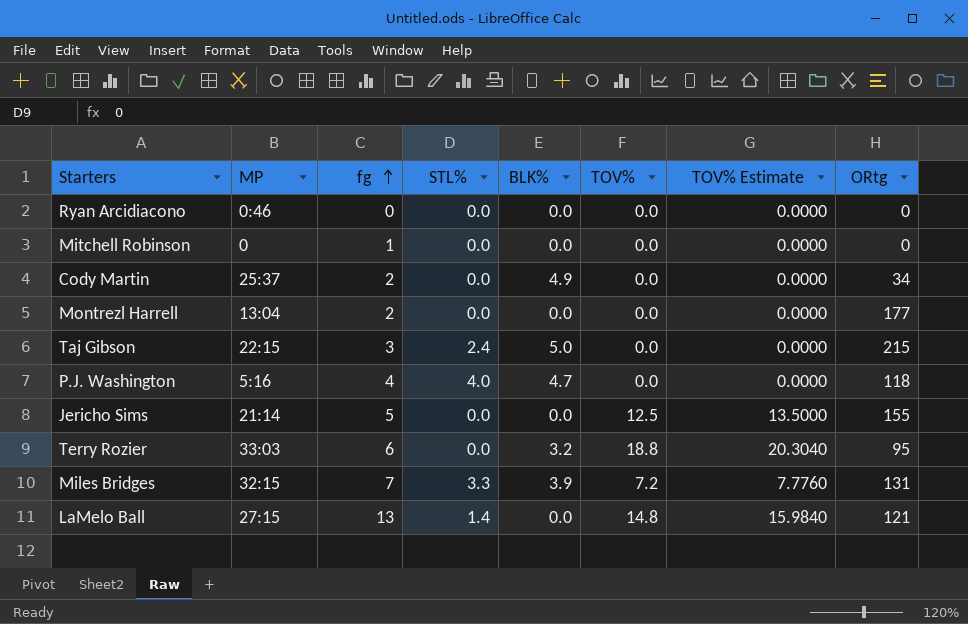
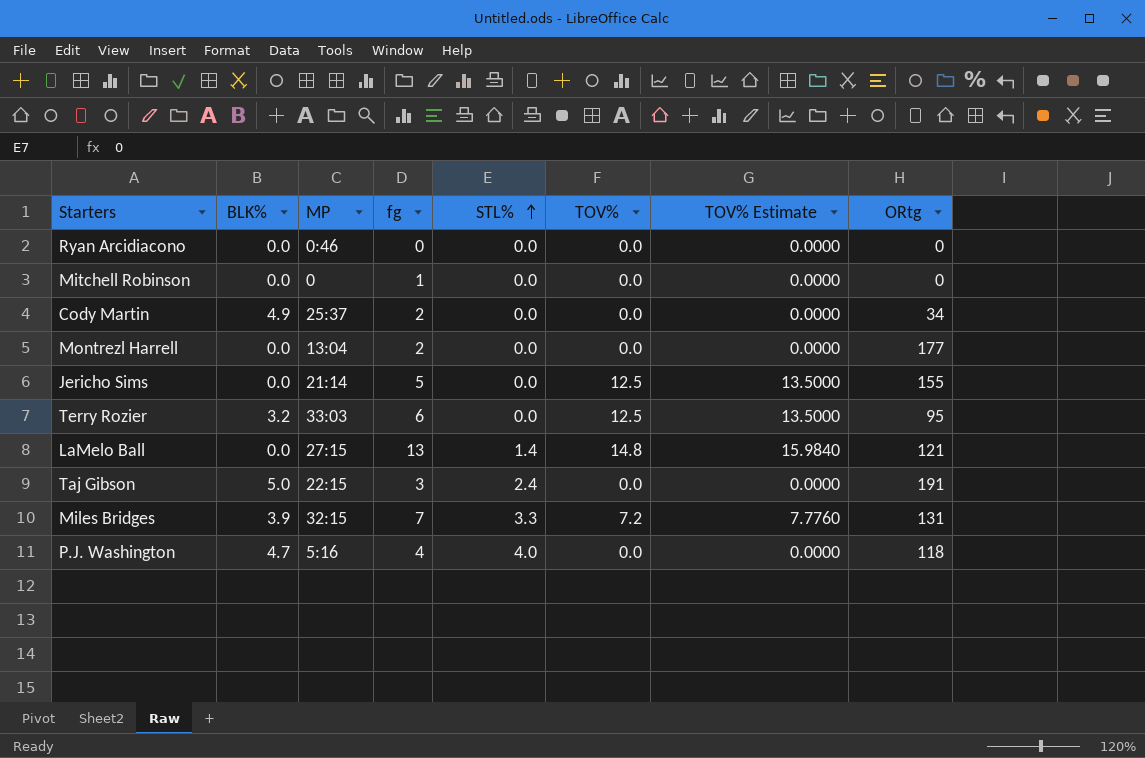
row order: fg ascending -> STL% ascending
column BLK% | position: 5 -> 2
Terry Rozier | TOV%: 18.8 -> 12.5
Terry Rozier | TOV% Estimate: 20.3040 -> 13.5000
Taj Gibson | ORtg: 215 -> 191

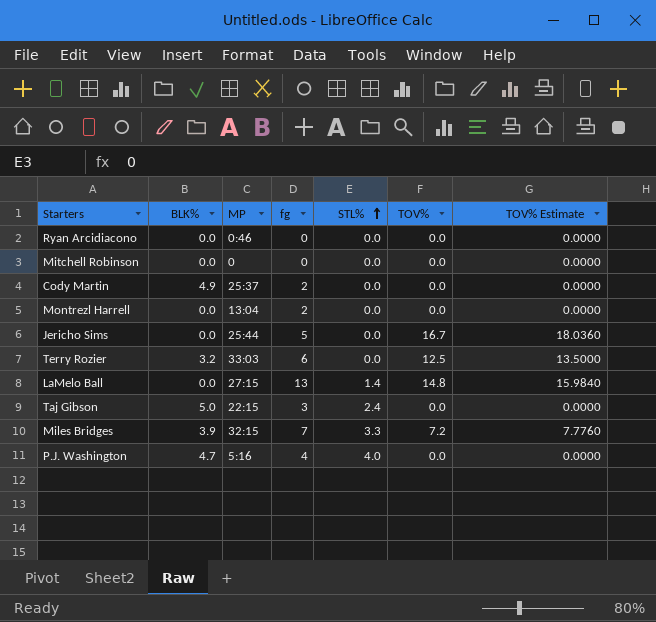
column ORtg | position: 8 -> none
Mitchell Robinson | fg: 1 -> 0
Jericho Sims | MP: 21:14 -> 25:44
Jericho Sims | TOV%: 12.5 -> 16.7
Jericho Sims | TOV% Estimate: 13.5000 -> 18.0360

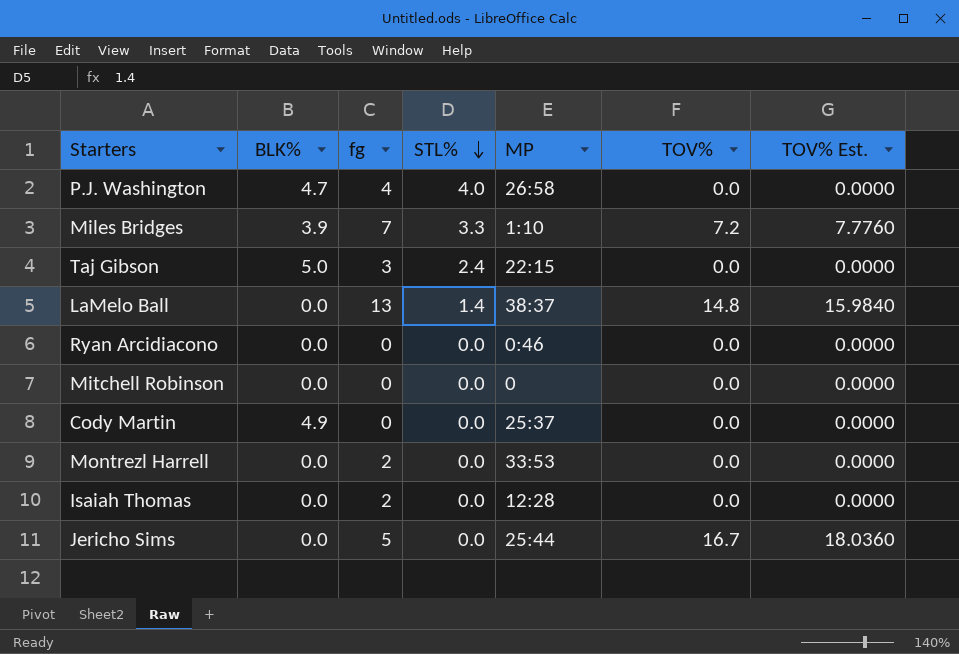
row order: STL% ascending -> STL% descending
column MP | position: 3 -> 5
column name: TOV% Estimate -> TOV% Est.
row Terry Rozier: 3.2 | 33:03 | 6 | 0.0 | 12.5 | 13.5000 -> none
P.J. Washington | MP: 5:16 -> 26:58
Miles Bridges | MP: 32:15 -> 1:10
LaMelo Ball | MP: 27:15 -> 38:37
Cody Martin | fg: 2 -> 0
Montrezl Harrell | MP: 13:04 -> 33:53
row Isaiah Thomas: none -> 0.0 | 2 | 0.0 | 12:28 | 0.0 | 0.0000

